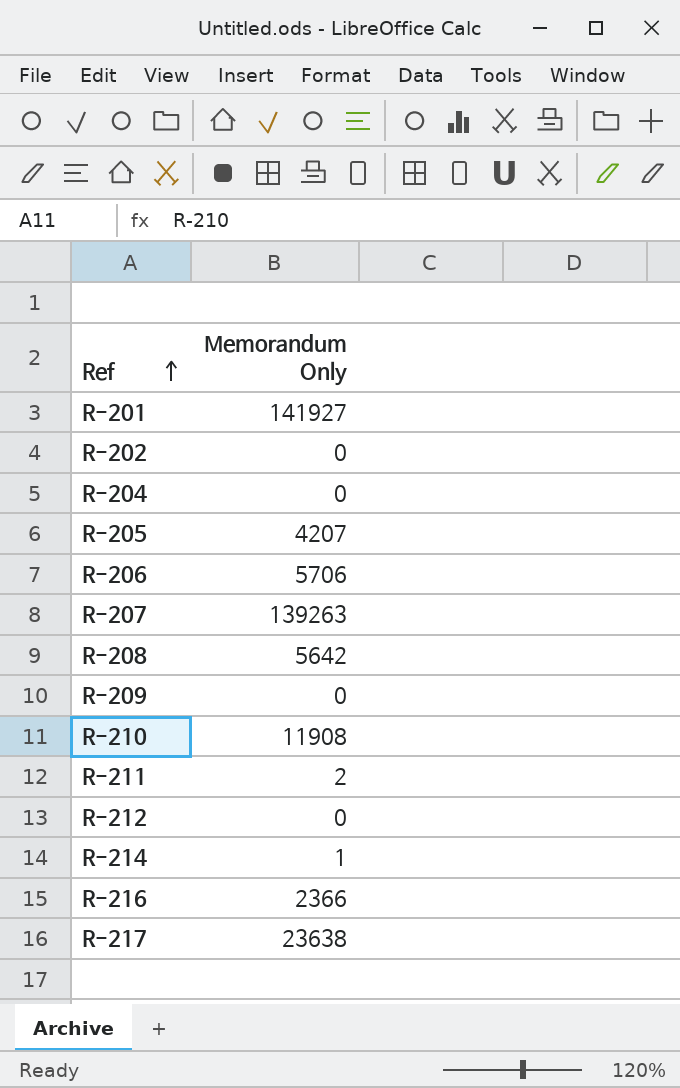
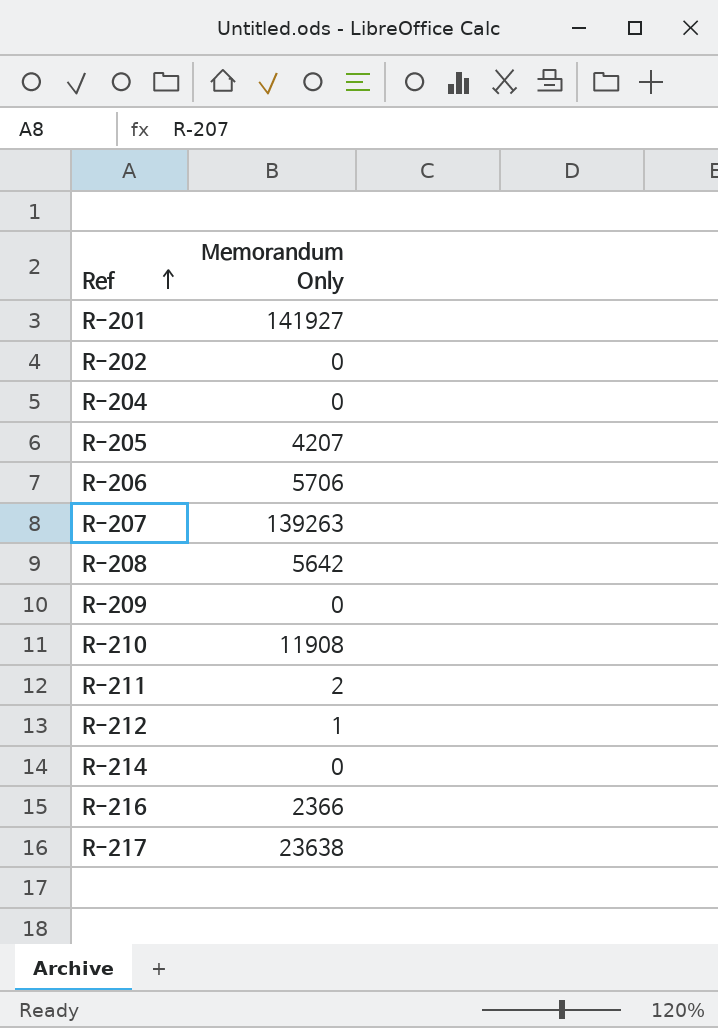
R-212 | Memorandum Only: 0 -> 1
R-214 | Memorandum Only: 1 -> 0

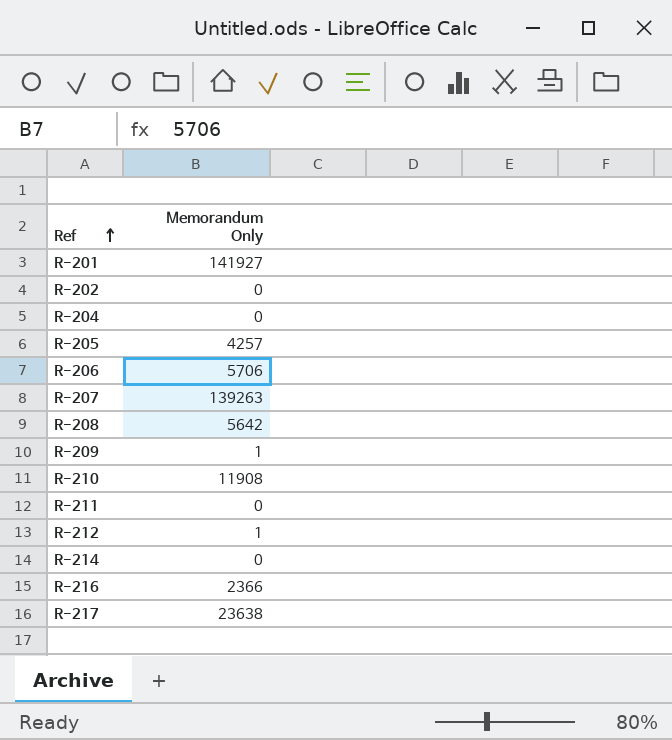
R-205 | Memorandum Only: 4207 -> 4257
R-209 | Memorandum Only: 0 -> 1
R-211 | Memorandum Only: 2 -> 0

